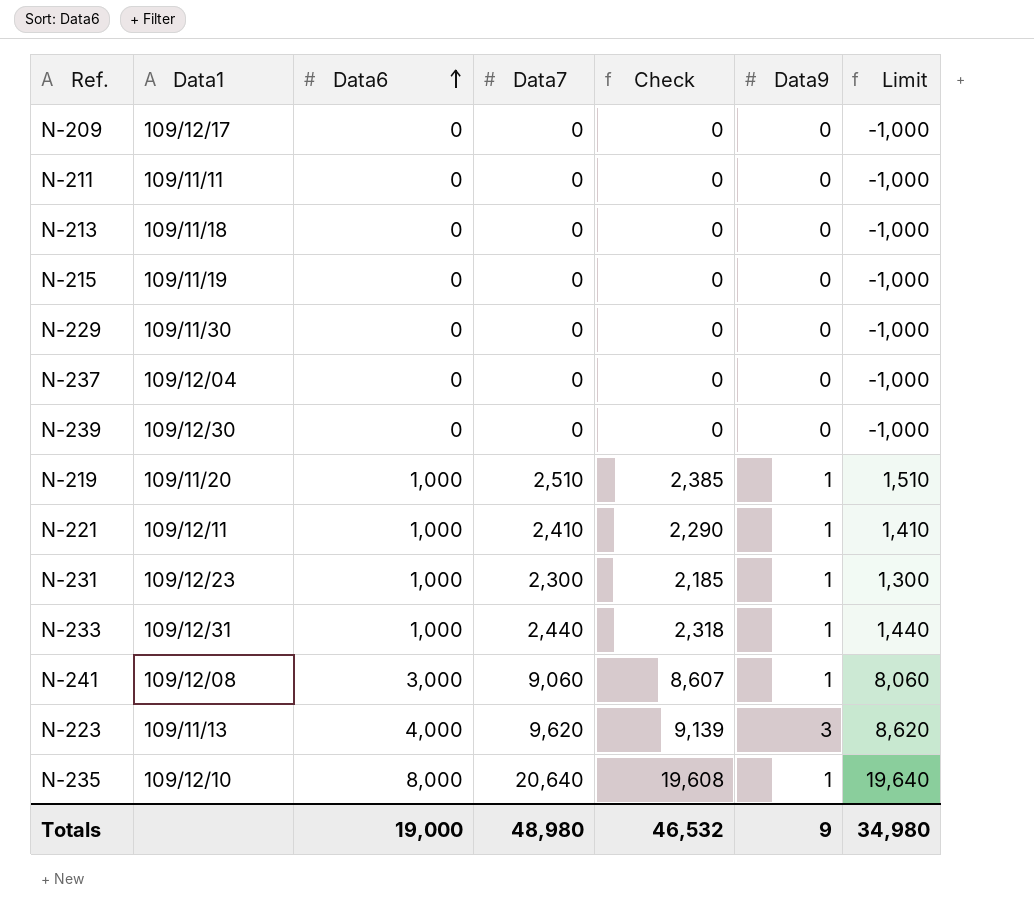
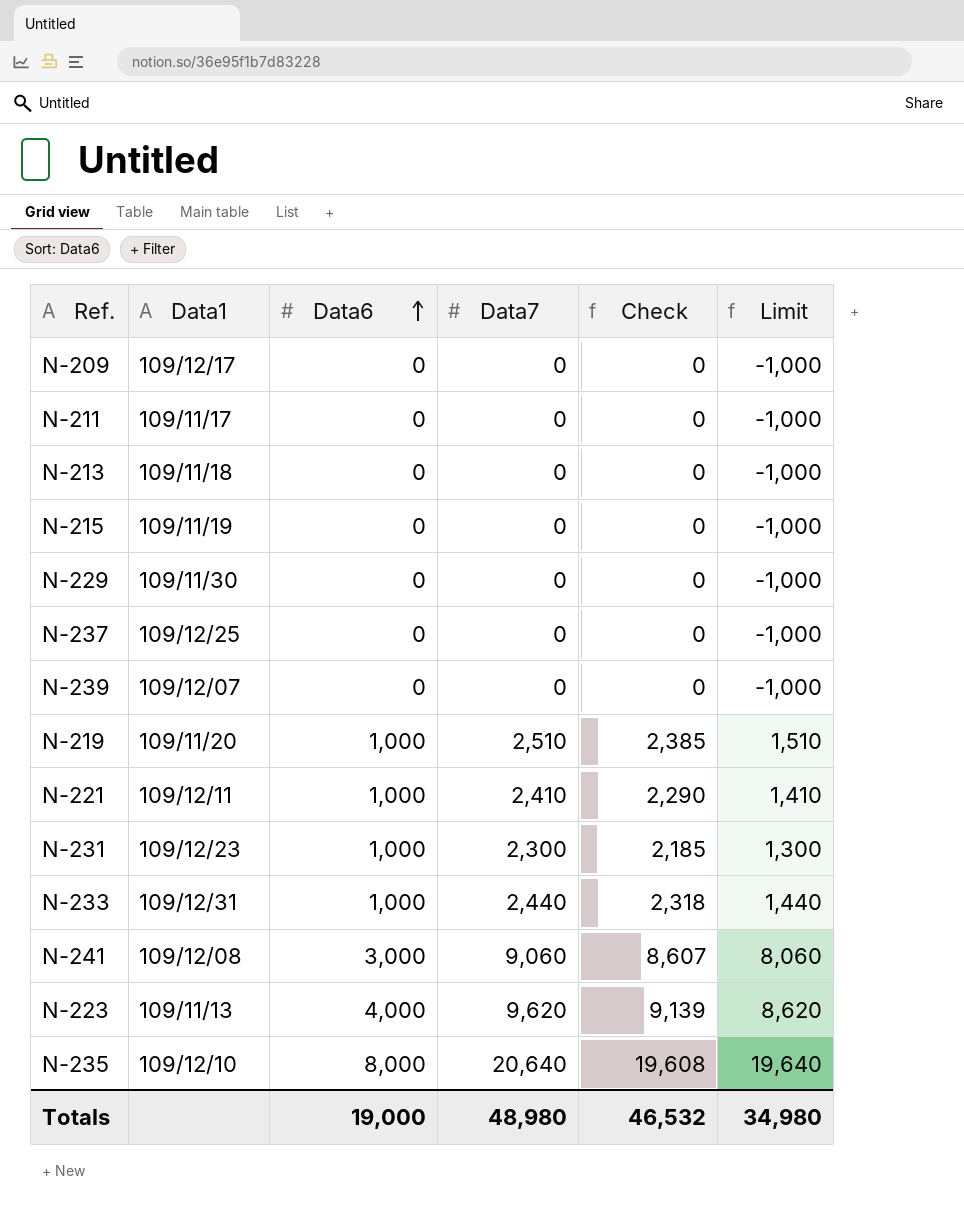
column Data9 | position: 6 -> none
N-211 | Data1: 109/11/11 -> 109/11/17
N-237 | Data1: 109/12/04 -> 109/12/25
N-239 | Data1: 109/12/30 -> 109/12/07

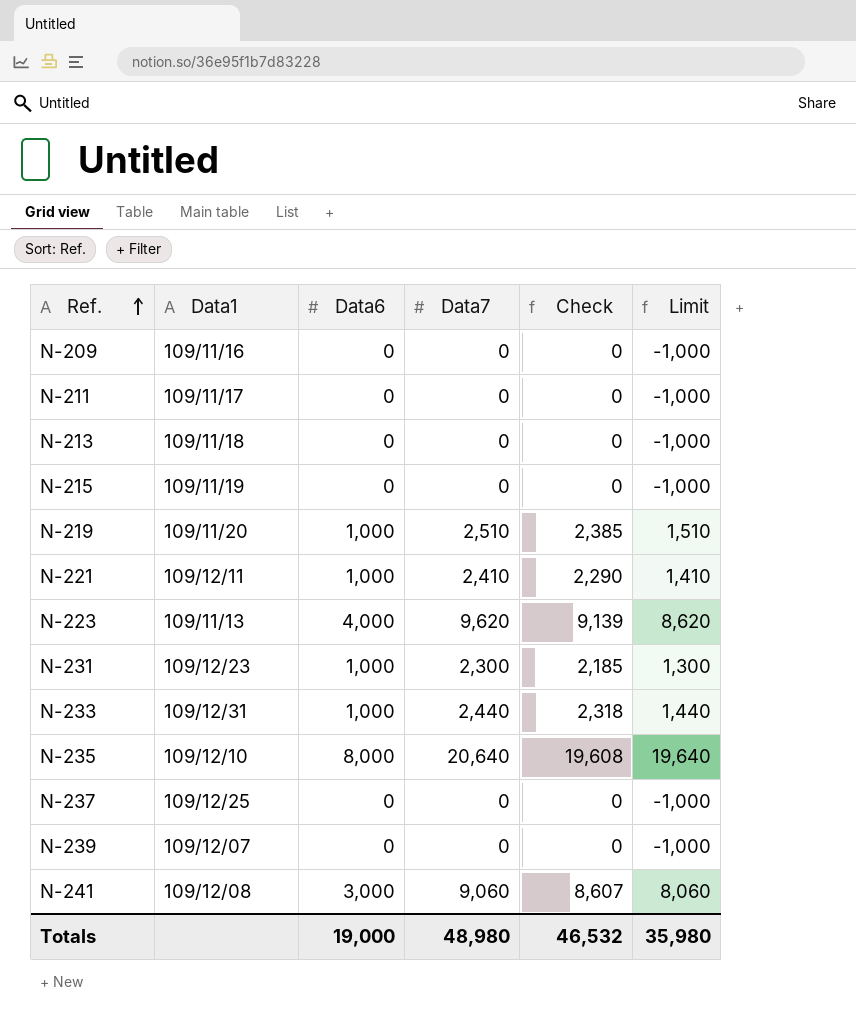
row order: Data6 ascending -> Ref. ascending
row N-229: 109/11/30 | 0 | 0 | 0 | -1,000 -> none
N-209 | Data1: 109/12/17 -> 109/11/16
Totals | Limit: 34,980 -> 35,980

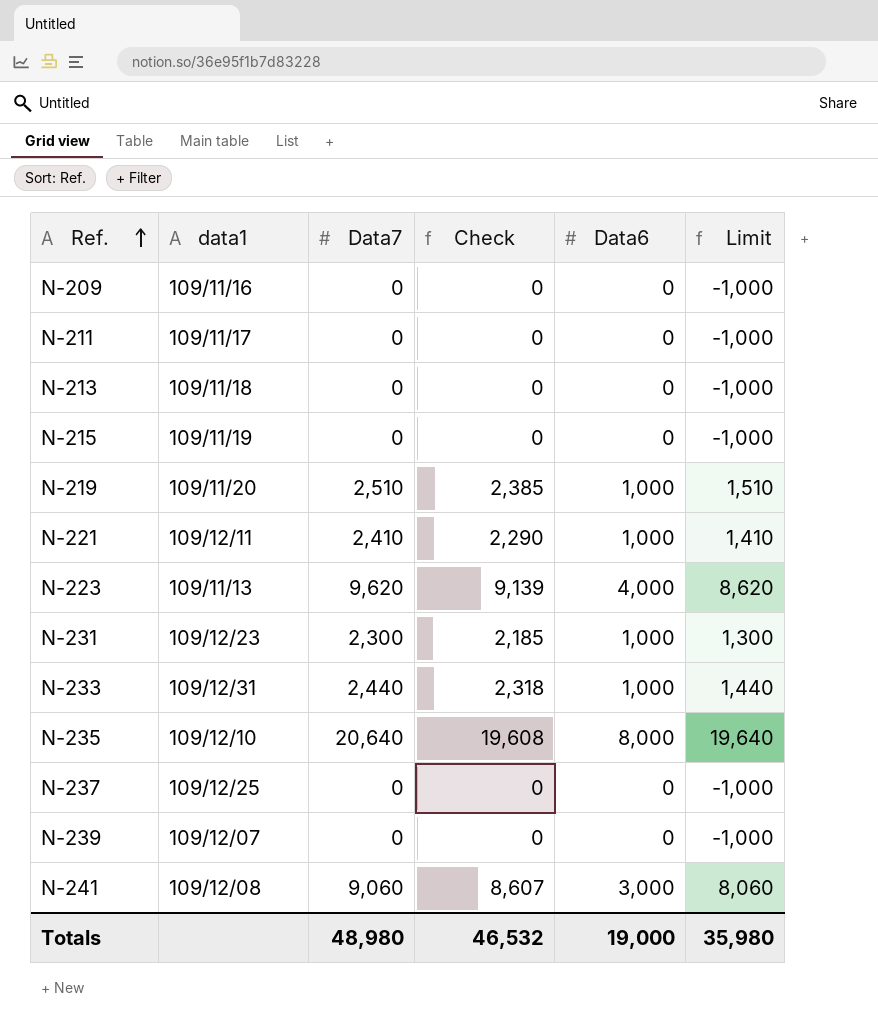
column name: Data1 -> data1
column Data6 | position: 3 -> 5

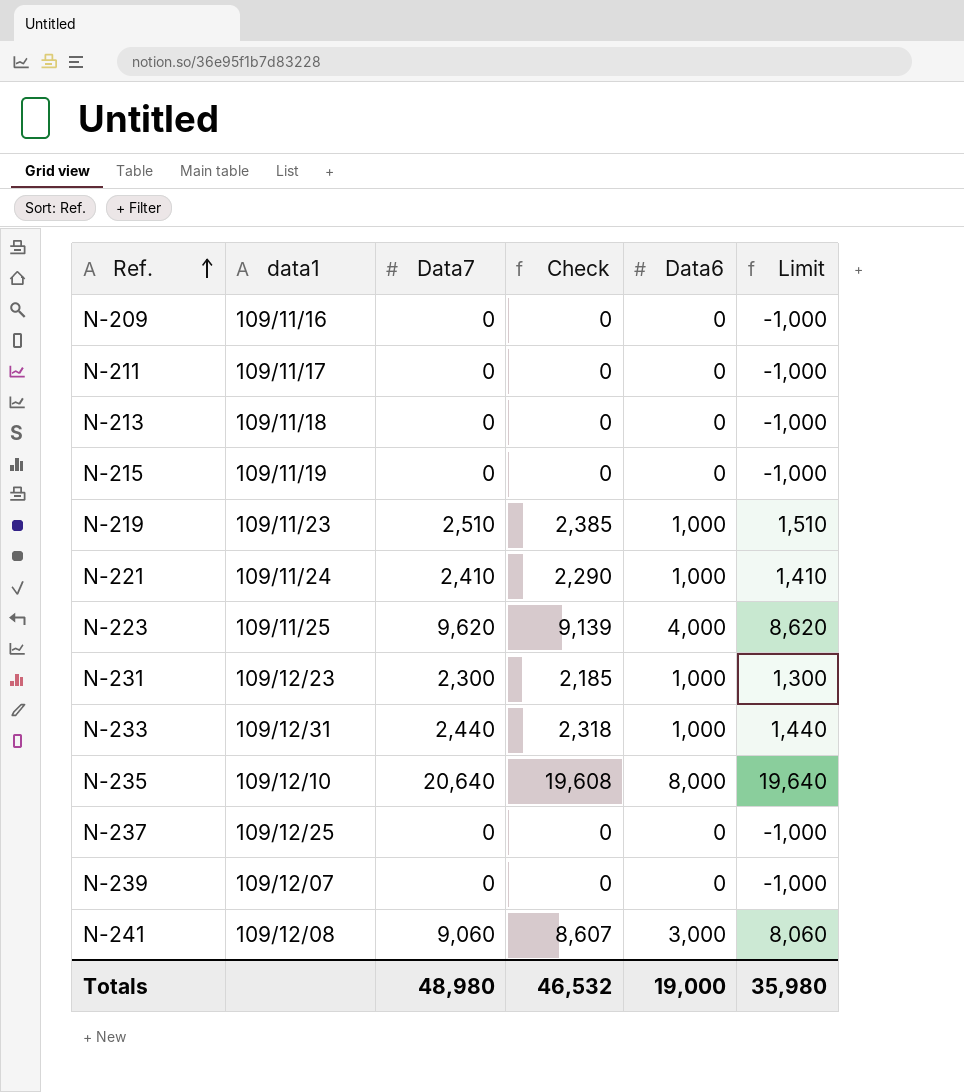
N-219 | data1: 109/11/20 -> 109/11/23
N-221 | data1: 109/12/11 -> 109/11/24
N-223 | data1: 109/11/13 -> 109/11/25

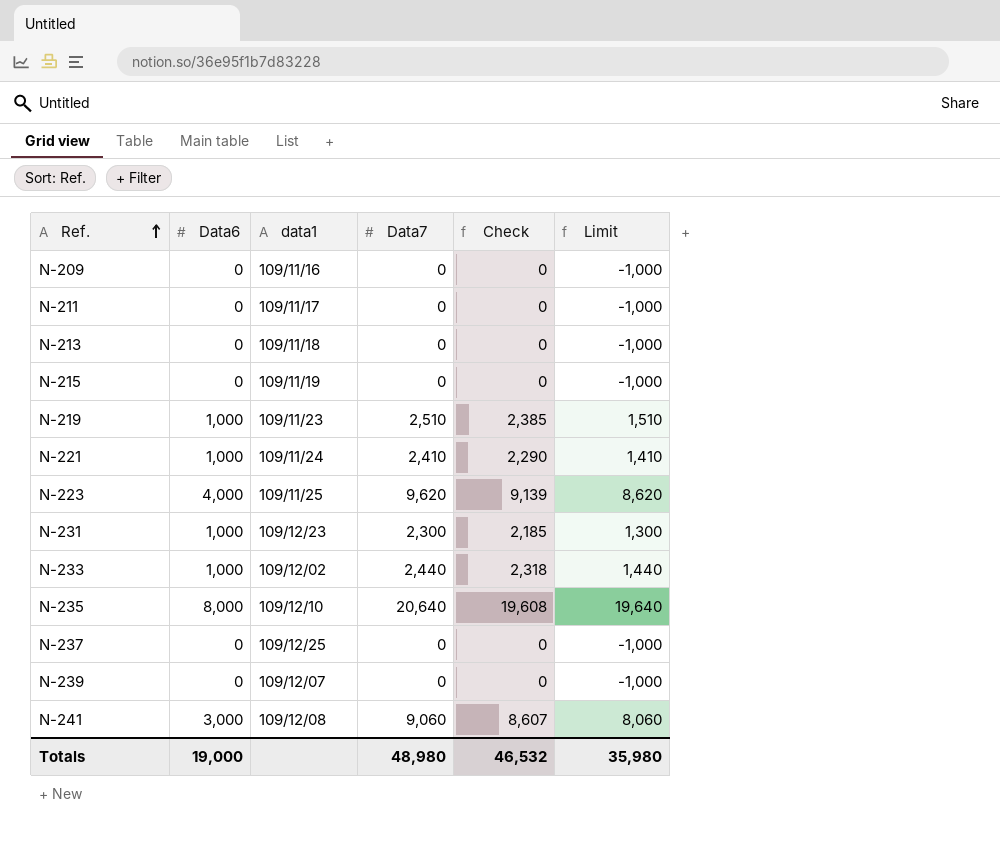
column Data6 | position: 5 -> 2
N-233 | data1: 109/12/31 -> 109/12/02

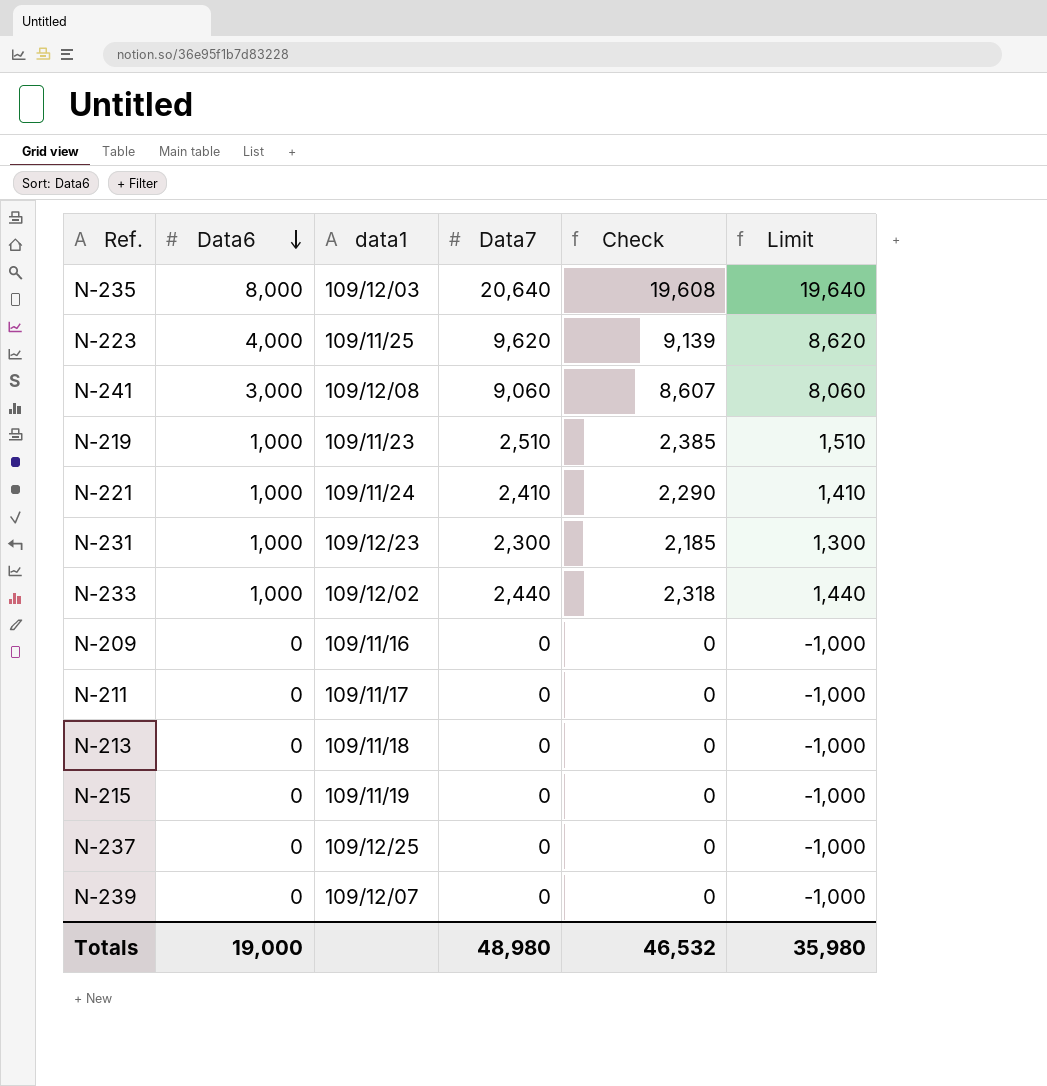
row order: Ref. ascending -> Data6 descending
N-235 | data1: 109/12/10 -> 109/12/03

